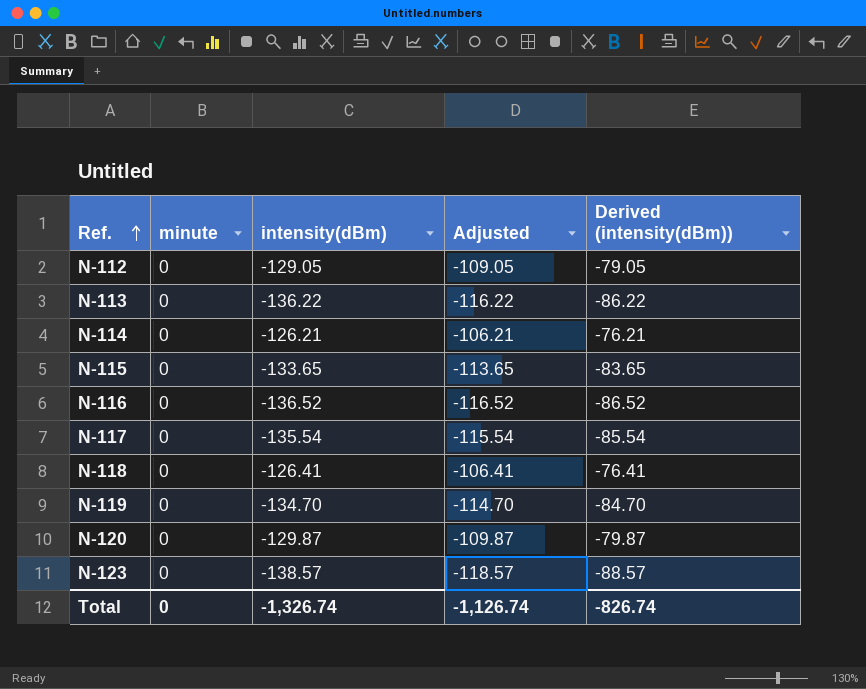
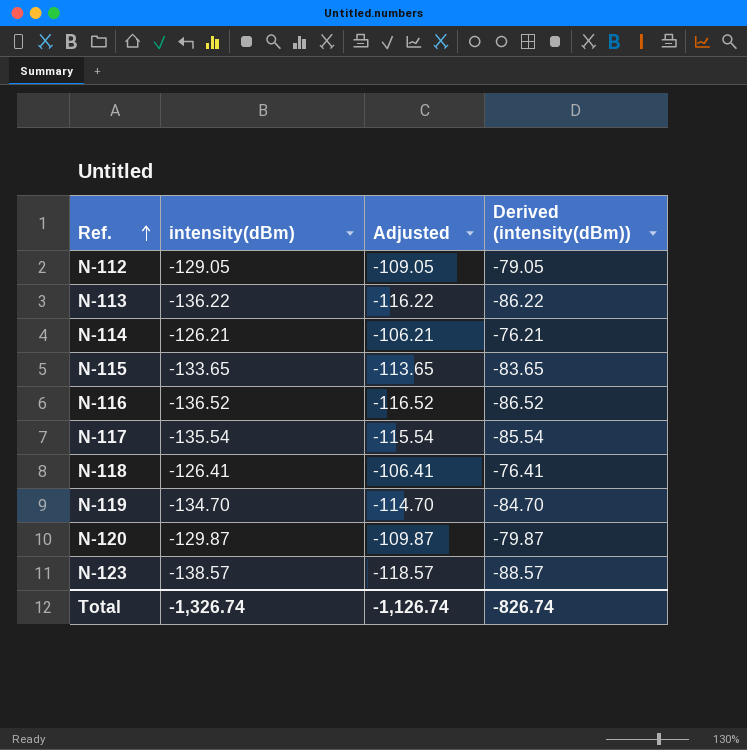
column minute | position: 2 -> none

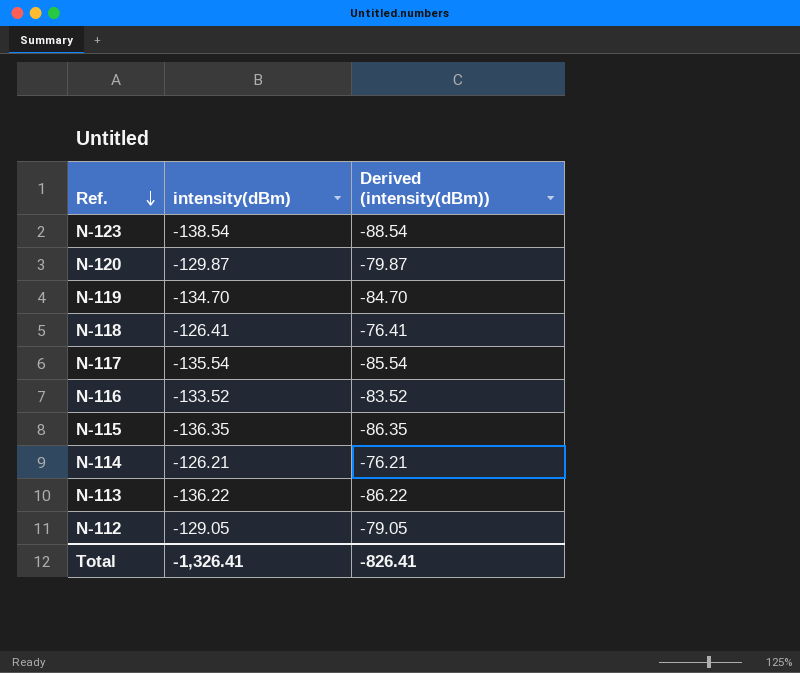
row order: Ref. ascending -> Ref. descending
column Adjusted | formula: [intensity(dBm)] + 20 -> none
N-123 | intensity(dBm): -138.57 -> -138.54
N-123 | Derived (intensity(dBm)): -88.57 -> -88.54
N-116 | intensity(dBm): -136.52 -> -133.52
N-116 | Derived (intensity(dBm)): -86.52 -> -83.52
N-115 | intensity(dBm): -133.65 -> -136.35
N-115 | Derived (intensity(dBm)): -83.65 -> -86.35
Total | intensity(dBm): -1,326.74 -> -1,326.41
Total | Derived (intensity(dBm)): -826.74 -> -826.41

